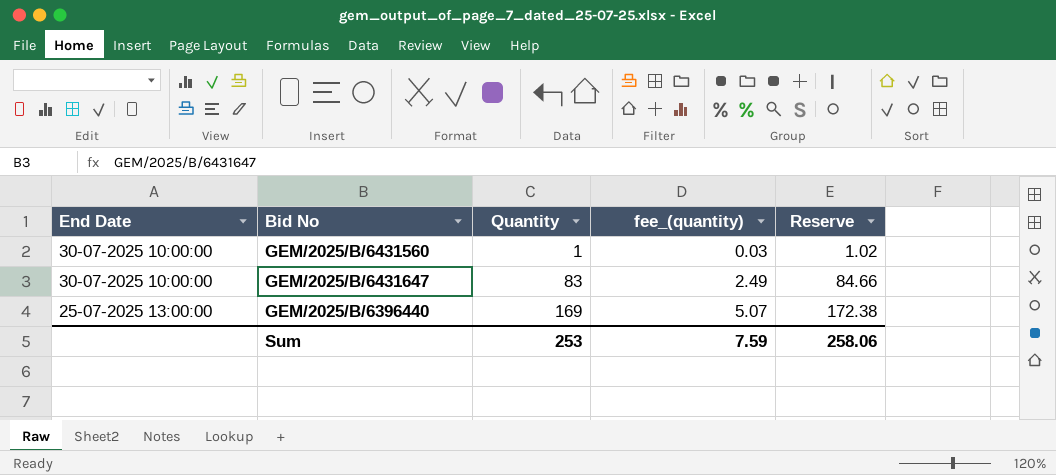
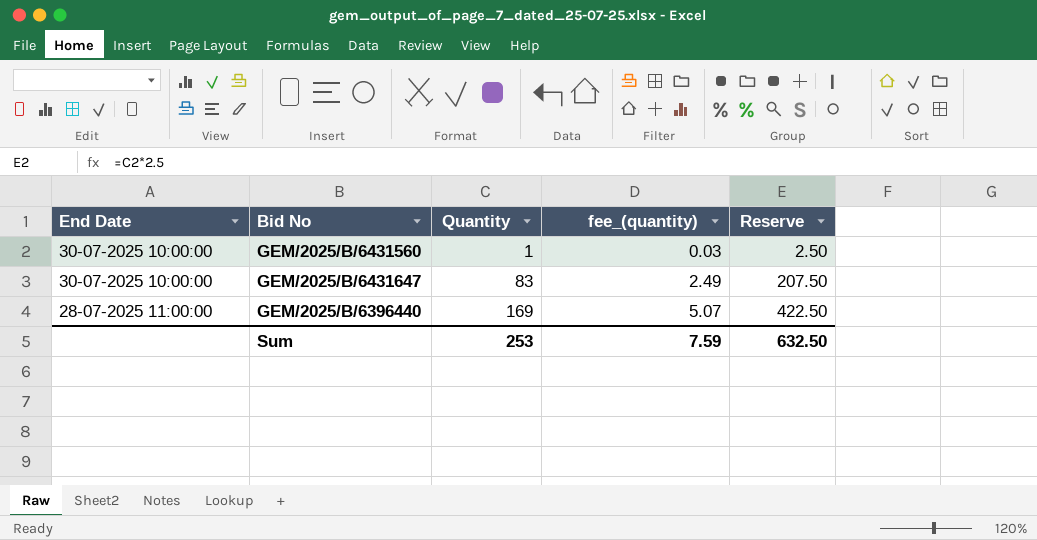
column Reserve | formula: [Quantity] * 1.02 -> [Quantity] * 2.5
GEM/2025/B/6396440 | End Date: 25-07-2025 13:00:00 -> 28-07-2025 11:00:00
Sum | Reserve: 258.06 -> 632.50

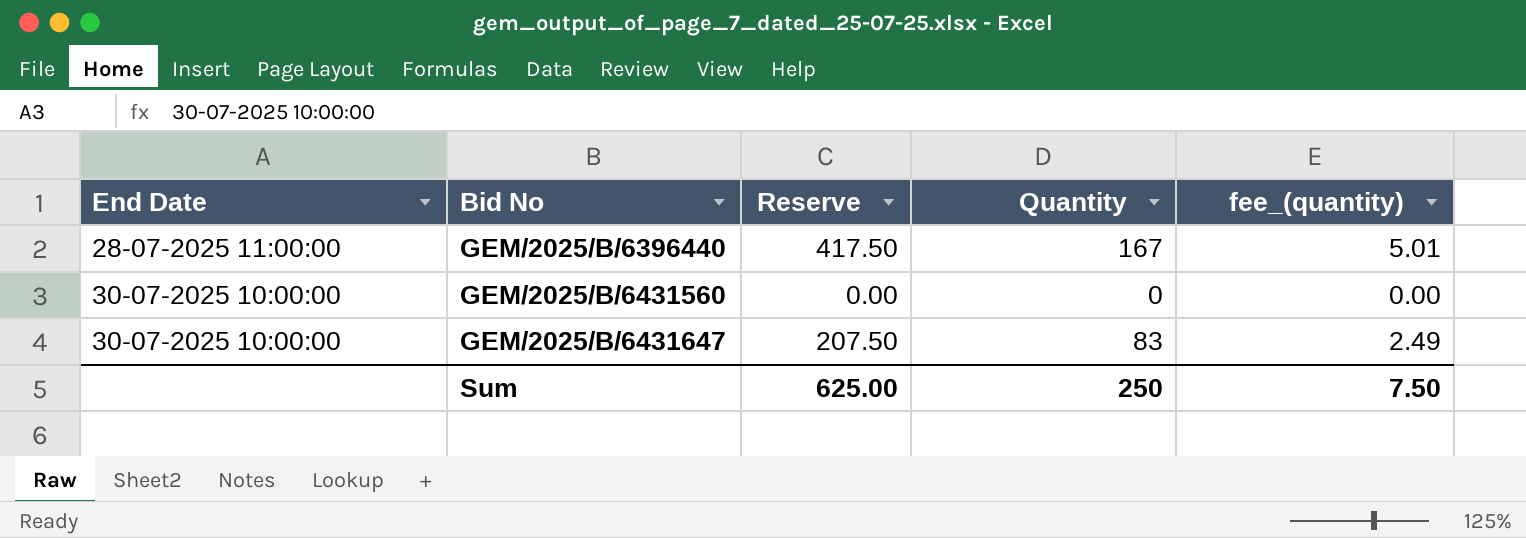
row order: End Date descending -> End Date ascending
column Reserve | position: 5 -> 3
GEM/2025/B/6396440 | Reserve: 422.50 -> 417.50
GEM/2025/B/6396440 | Quantity: 169 -> 167
GEM/2025/B/6396440 | fee_(quantity): 5.07 -> 5.01
GEM/2025/B/6431560 | Reserve: 2.50 -> 0.00
GEM/2025/B/6431560 | Quantity: 1 -> 0
GEM/2025/B/6431560 | fee_(quantity): 0.03 -> 0.00
Sum | Reserve: 632.50 -> 625.00
Sum | Quantity: 253 -> 250
Sum | fee_(quantity): 7.59 -> 7.50

